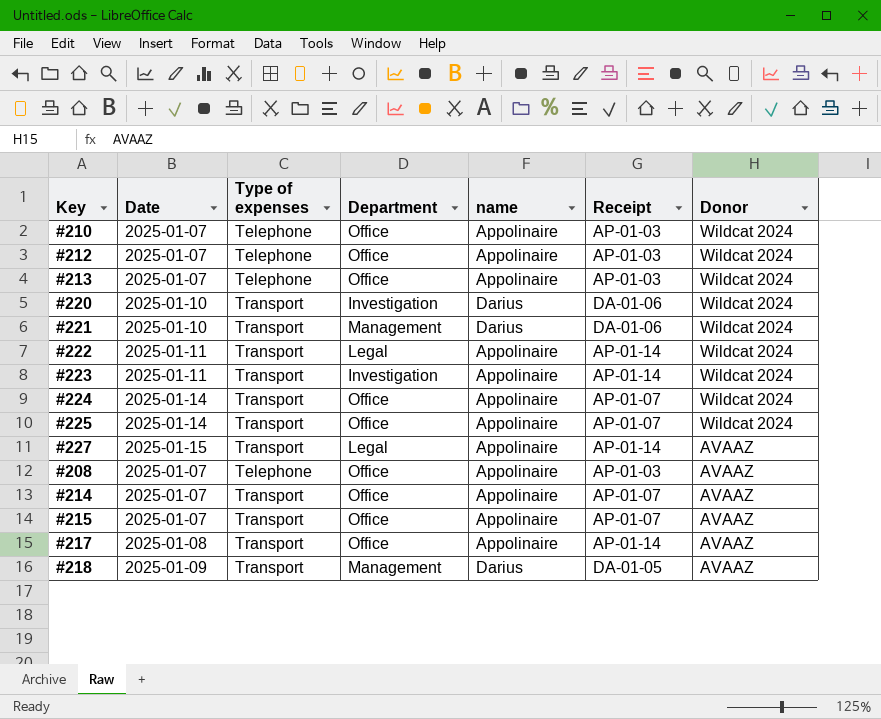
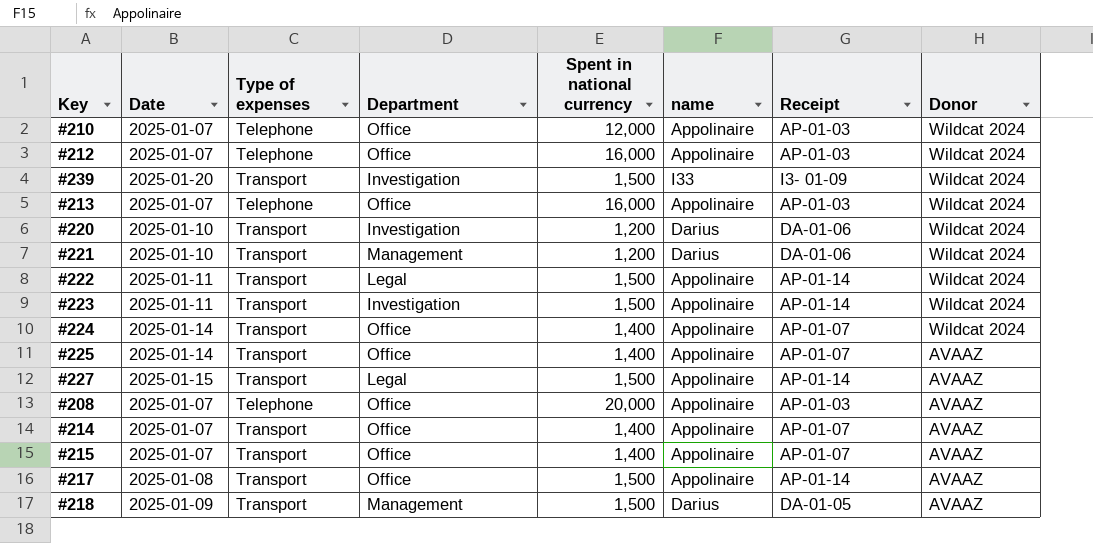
column Spent in national currency | position: none -> 5
row #239: none -> 2025-01-20 | Transport | Investigation | 1,500 | I33 | I3- 01-09 | Wildcat 2024
#225 | Donor: Wildcat 2024 -> AVAAZ

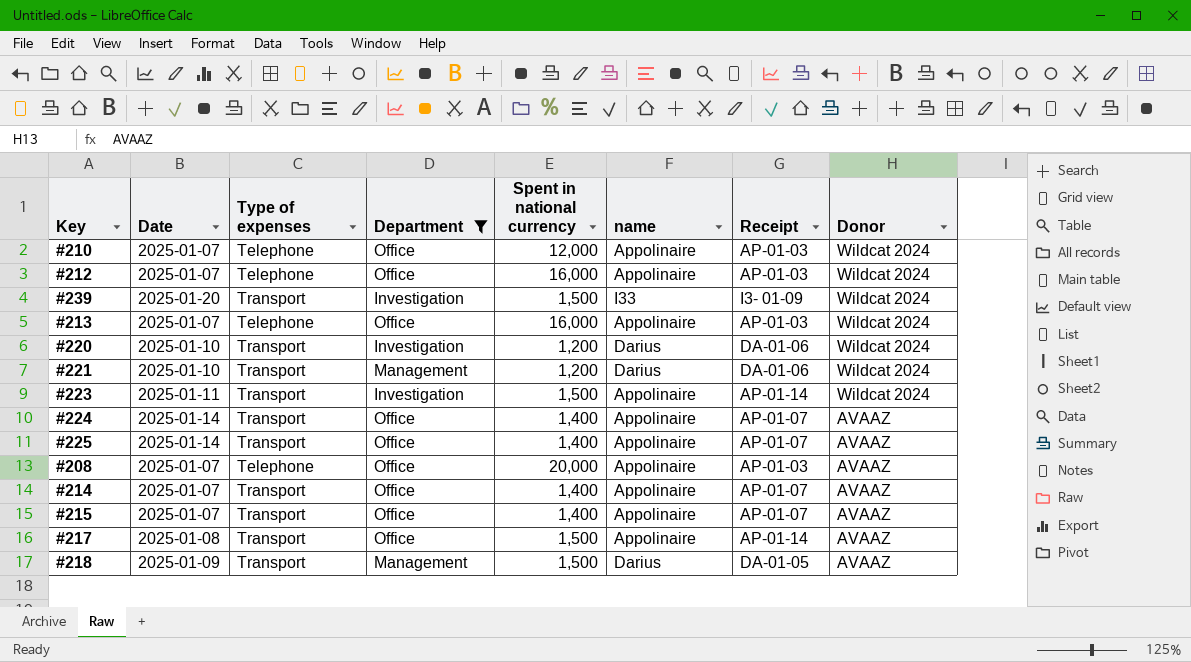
filter: none -> Department != Legal
#224 | Donor: Wildcat 2024 -> AVAAZ

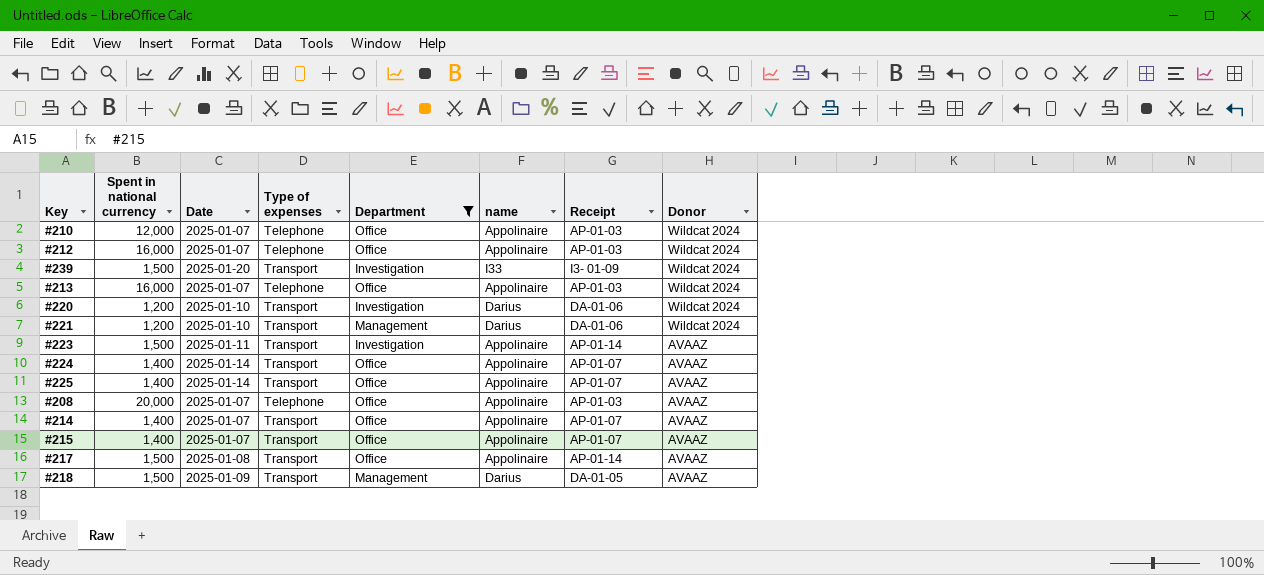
column Spent in national currency | position: 5 -> 2
#223 | Donor: Wildcat 2024 -> AVAAZ

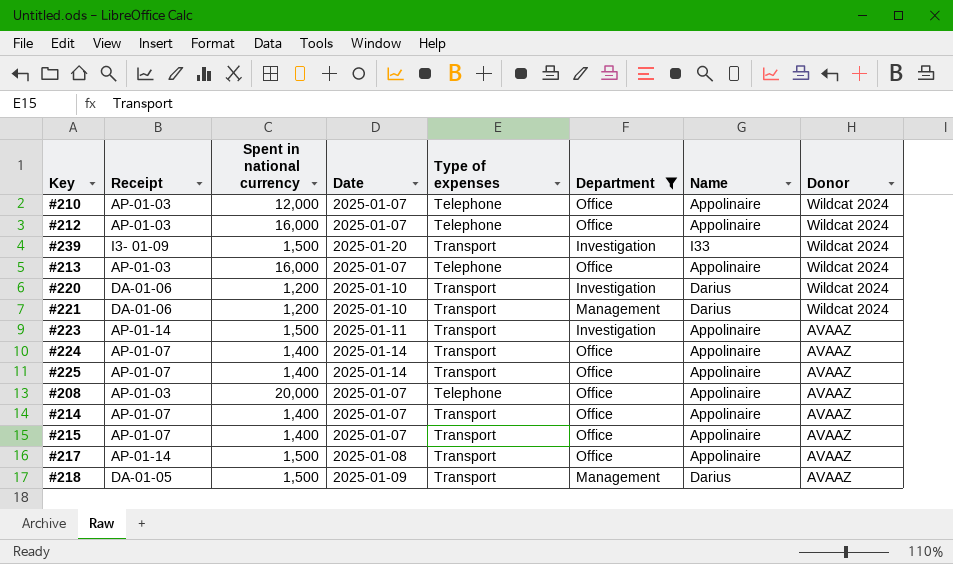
column Receipt | position: 7 -> 2
column name: name -> Name

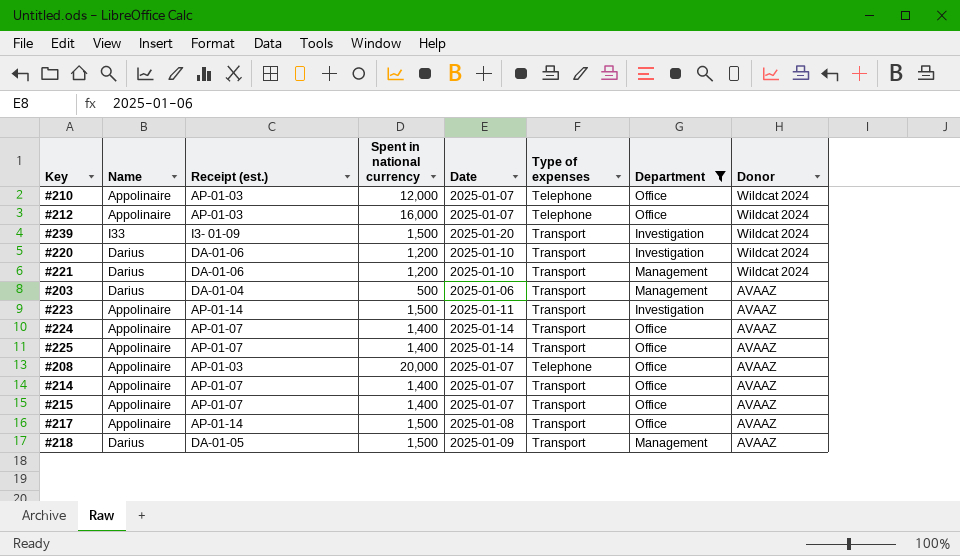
column Name | position: 7 -> 2
column name: Receipt -> Receipt (est.)
row #213: AP-01-03 | 16,000 | 2025-01-07 | Telephone | Office | Appolinaire | Wildcat 2024 -> none
row #203: none -> Darius | DA-01-04 | 500 | 2025-01-06 | Transport | Management | AVAAZ

